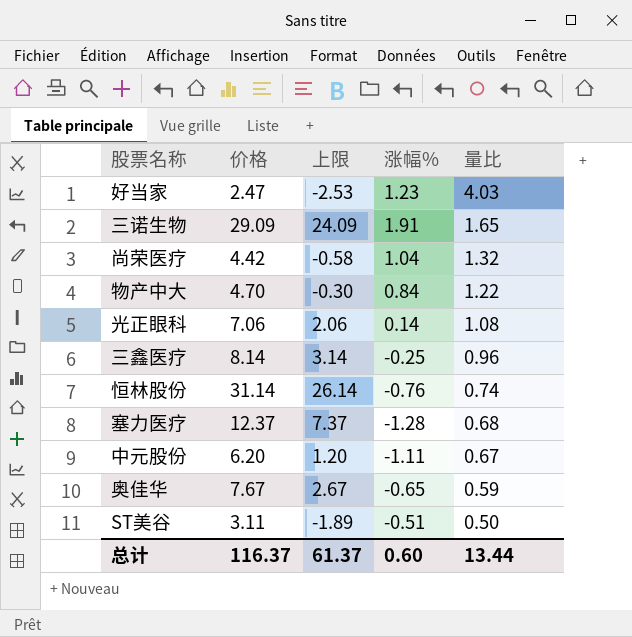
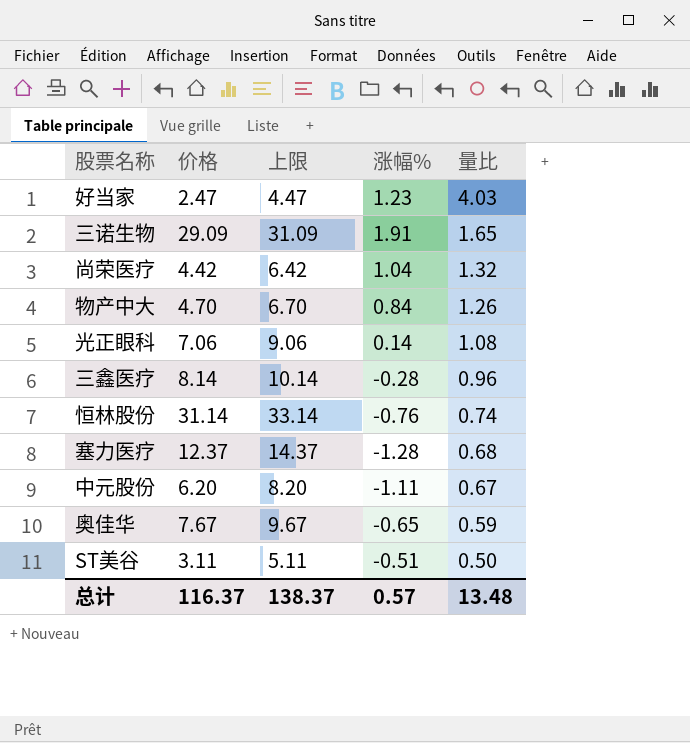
column 上限 | formula: [价格] - 5 -> [价格] + 2
物产中大 | 量比: 1.22 -> 1.26
三鑫医疗 | 涨幅%: -0.25 -> -0.28
总计 | 上限: 61.37 -> 138.37
总计 | 涨幅%: 0.60 -> 0.57
总计 | 量比: 13.44 -> 13.48

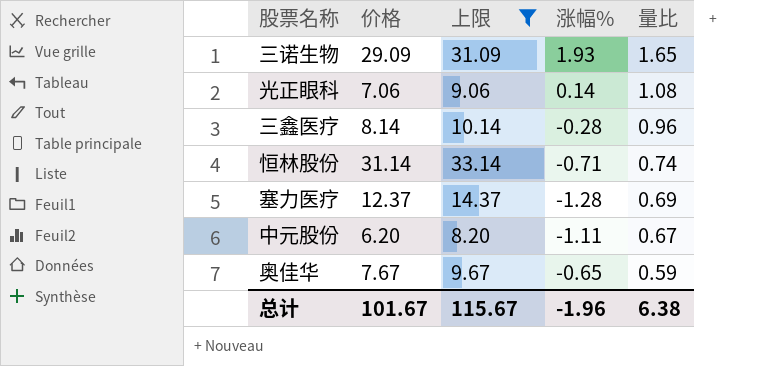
filter: none -> 上限 >= 8.20
三诺生物 | 涨幅%: 1.91 -> 1.93
恒林股份 | 涨幅%: -0.76 -> -0.71
塞力医疗 | 量比: 0.68 -> 0.69
总计 | 价格: 116.37 -> 101.67
总计 | 上限: 138.37 -> 115.67
总计 | 涨幅%: 0.57 -> -1.96
总计 | 量比: 13.48 -> 6.38

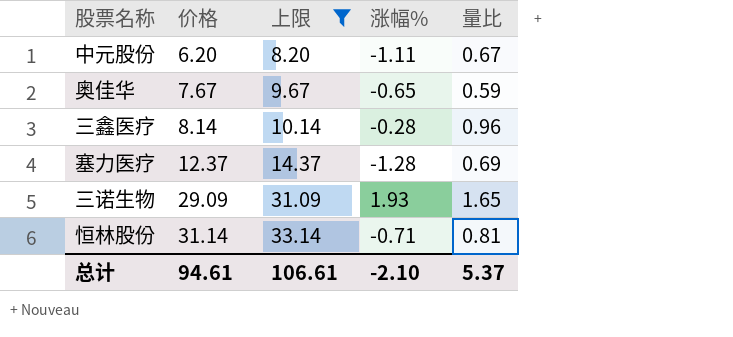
row order: 量比 descending -> 价格 ascending
row 光正眼科: 7.06 | 9.06 | 0.14 | 1.08 -> none
恒林股份 | 量比: 0.74 -> 0.81
总计 | 价格: 101.67 -> 94.61
总计 | 上限: 115.67 -> 106.61
总计 | 涨幅%: -1.96 -> -2.10
总计 | 量比: 6.38 -> 5.37

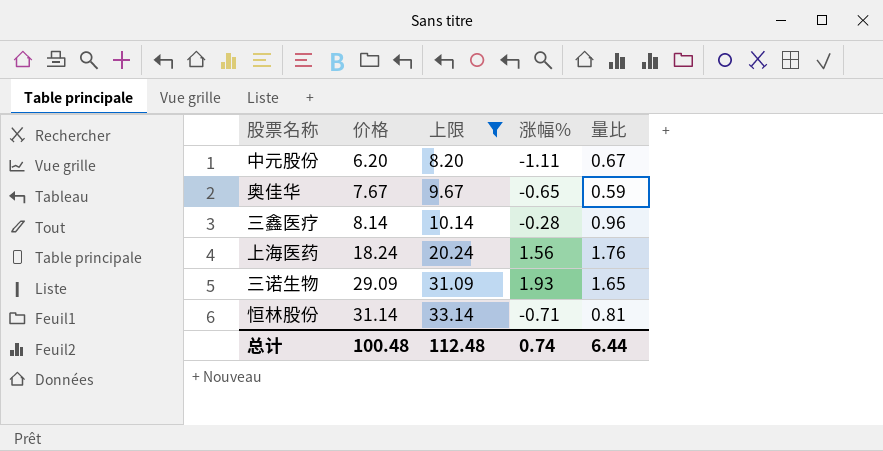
row 塞力医疗: 12.37 | 14.37 | -1.28 | 0.69 -> none
row 上海医药: none -> 18.24 | 20.24 | 1.56 | 1.76
总计 | 价格: 94.61 -> 100.48
总计 | 上限: 106.61 -> 112.48
总计 | 涨幅%: -2.10 -> 0.74
总计 | 量比: 5.37 -> 6.44

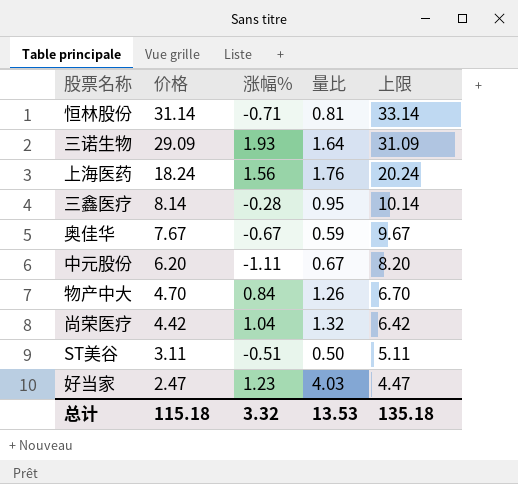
filter: 上限 >= 8.20 -> none
row order: 价格 ascending -> 价格 descending
column 上限 | position: 3 -> 5
三诺生物 | 量比: 1.65 -> 1.64
三鑫医疗 | 量比: 0.96 -> 0.95
奥佳华 | 涨幅%: -0.65 -> -0.67
总计 | 价格: 100.48 -> 115.18
总计 | 涨幅%: 0.74 -> 3.32
总计 | 量比: 6.44 -> 13.53
总计 | 上限: 112.48 -> 135.18

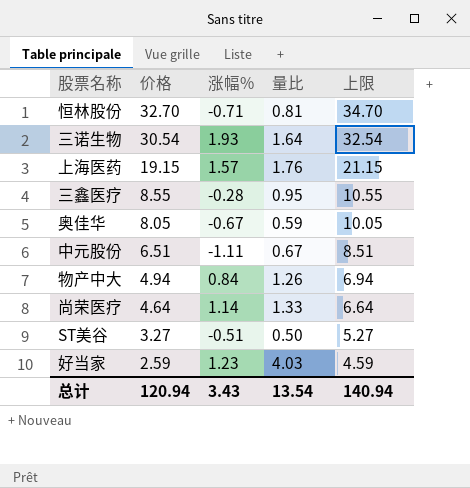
恒林股份 | 价格: 31.14 -> 32.70
恒林股份 | 上限: 33.14 -> 34.70
三诺生物 | 价格: 29.09 -> 30.54
三诺生物 | 上限: 31.09 -> 32.54
上海医药 | 价格: 18.24 -> 19.15
上海医药 | 涨幅%: 1.56 -> 1.57
上海医药 | 上限: 20.24 -> 21.15
三鑫医疗 | 价格: 8.14 -> 8.55
三鑫医疗 | 上限: 10.14 -> 10.55
奥佳华 | 价格: 7.67 -> 8.05
奥佳华 | 上限: 9.67 -> 10.05
中元股份 | 价格: 6.20 -> 6.51
中元股份 | 上限: 8.20 -> 8.51
物产中大 | 价格: 4.70 -> 4.94
物产中大 | 上限: 6.70 -> 6.94
尚荣医疗 | 价格: 4.42 -> 4.64
尚荣医疗 | 涨幅%: 1.04 -> 1.14
尚荣医疗 | 量比: 1.32 -> 1.33
尚荣医疗 | 上限: 6.42 -> 6.64
ST美谷 | 价格: 3.11 -> 3.27
ST美谷 | 上限: 5.11 -> 5.27
好当家 | 价格: 2.47 -> 2.59
好当家 | 上限: 4.47 -> 4.59
总计 | 价格: 115.18 -> 120.94
总计 | 涨幅%: 3.32 -> 3.43
总计 | 量比: 13.53 -> 13.54
总计 | 上限: 135.18 -> 140.94

